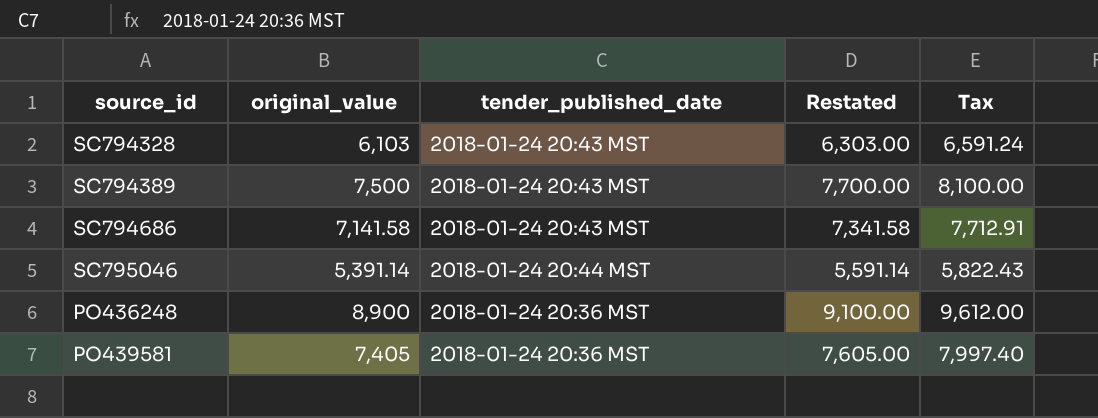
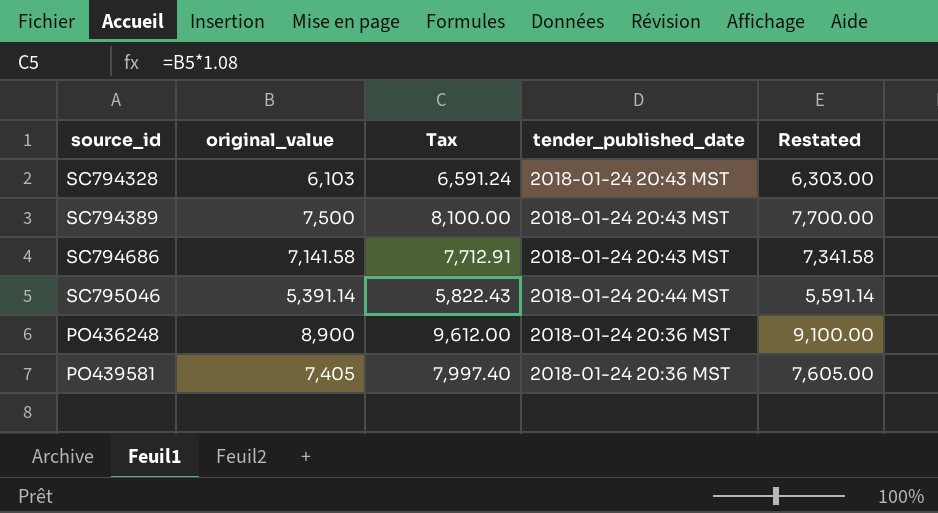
column Tax | position: 5 -> 3

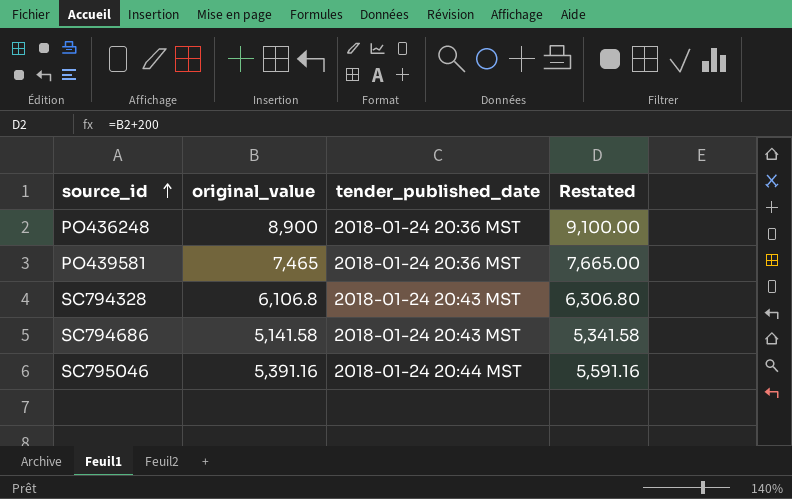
row order: none -> source_id ascending
column Tax | formula: [original_value] * 1.08 -> none
row SC794389: 7,500 | 8,100.00 | 2018-01-24 20:43 MST | 7,700.00 -> none
PO439581 | original_value: 7,405 -> 7,465
PO439581 | Restated: 7,605.00 -> 7,665.00
SC794328 | original_value: 6,103 -> 6,106.8
SC794328 | Restated: 6,303.00 -> 6,306.80
SC794686 | original_value: 7,141.58 -> 5,141.58
SC794686 | Restated: 7,341.58 -> 5,341.58
SC795046 | original_value: 5,391.14 -> 5,391.16
SC795046 | Restated: 5,591.14 -> 5,591.16

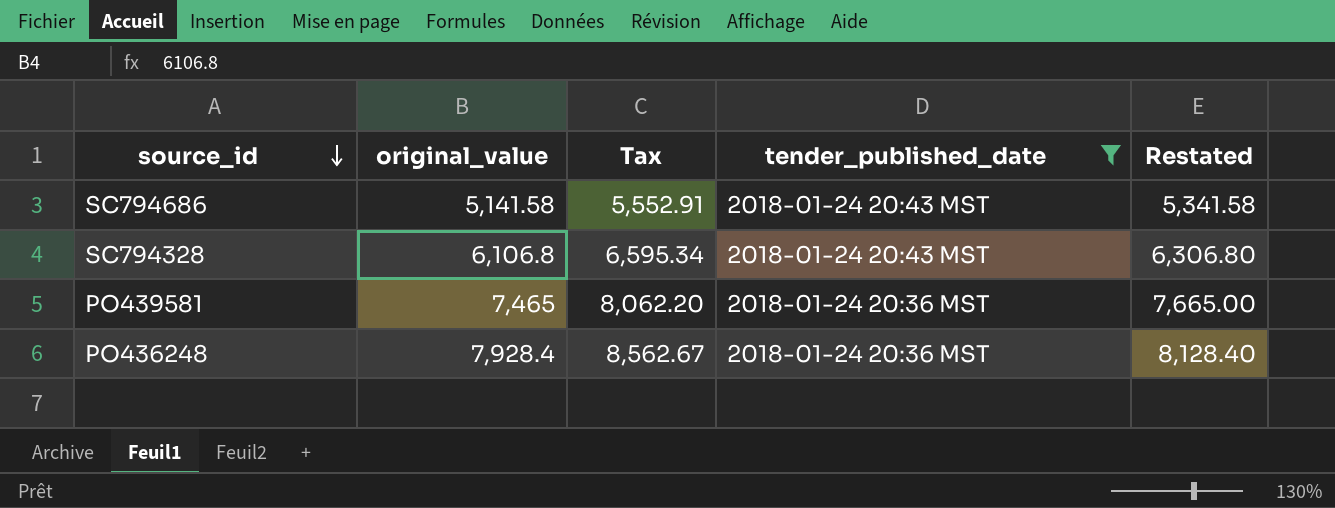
filter: none -> tender_published_date != 2018-01-24 20:44 MST
row order: source_id ascending -> source_id descending
column Tax | formula: none -> [original_value] * 1.08
PO436248 | original_value: 8,900 -> 7,928.4
PO436248 | Restated: 9,100.00 -> 8,128.40

